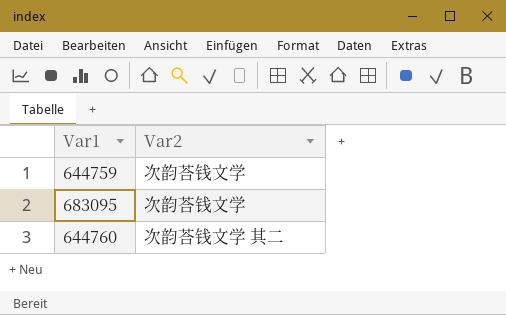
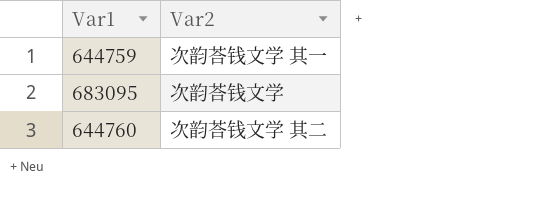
644759 | Var2: 次韵荅钱文学 -> 次韵荅钱文学 其一

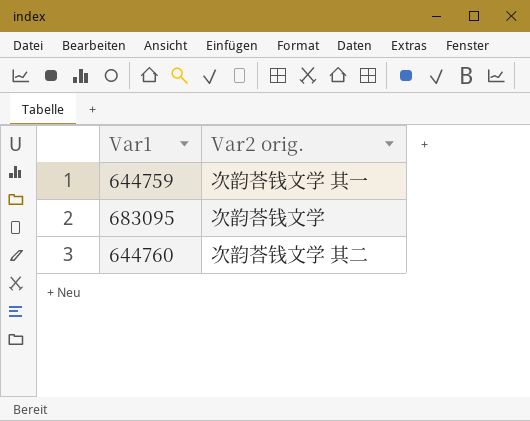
column name: Var2 -> Var2 orig.

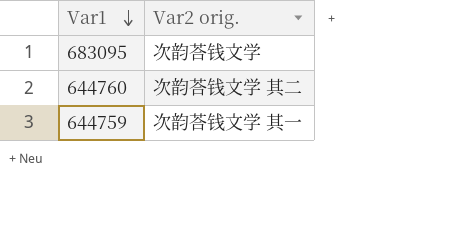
row order: none -> Var1 descending

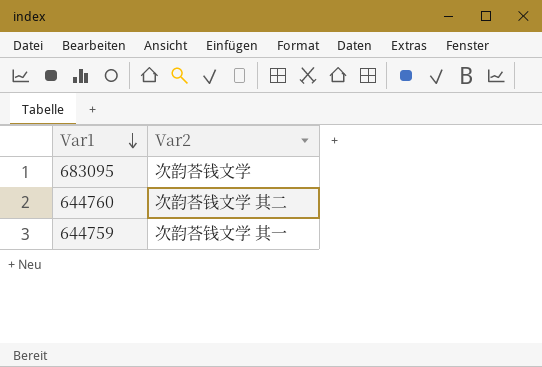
column name: Var2 orig. -> Var2

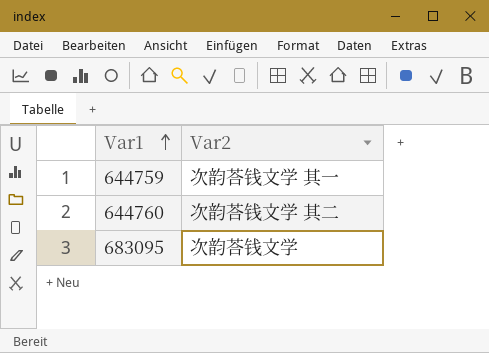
row order: Var1 descending -> Var1 ascending

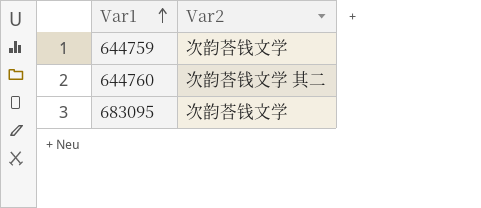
644759 | Var2: 次韵荅钱文学 其一 -> 次韵荅钱文学

